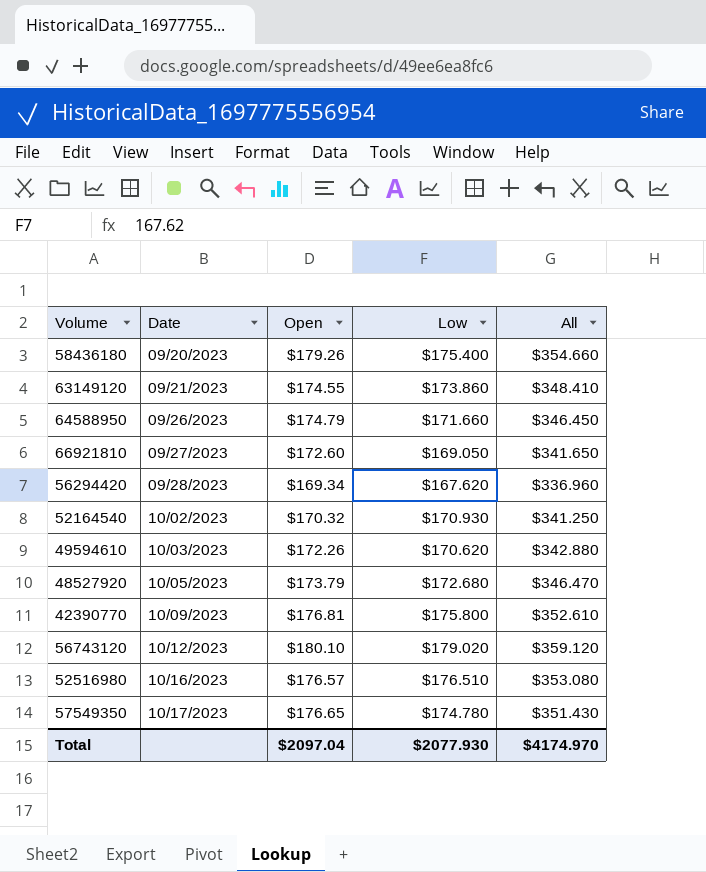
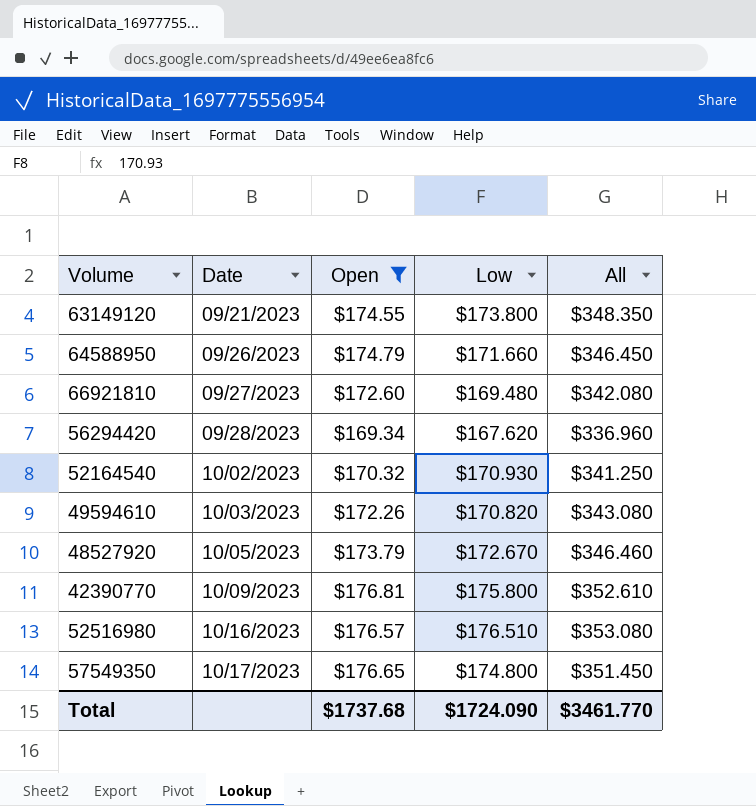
filter: none -> Open <= $176.81
63149120 | Low: $173.860 -> $173.800
63149120 | All: $348.410 -> $348.350
66921810 | Low: $169.050 -> $169.480
66921810 | All: $341.650 -> $342.080
49594610 | Low: $170.620 -> $170.820
49594610 | All: $342.880 -> $343.080
48527920 | Low: $172.680 -> $172.670
48527920 | All: $346.470 -> $346.460
57549350 | Low: $174.780 -> $174.800
57549350 | All: $351.430 -> $351.450
Total | Open: $2097.04 -> $1737.68
Total | Low: $2077.930 -> $1724.090
Total | All: $4174.970 -> $3461.770

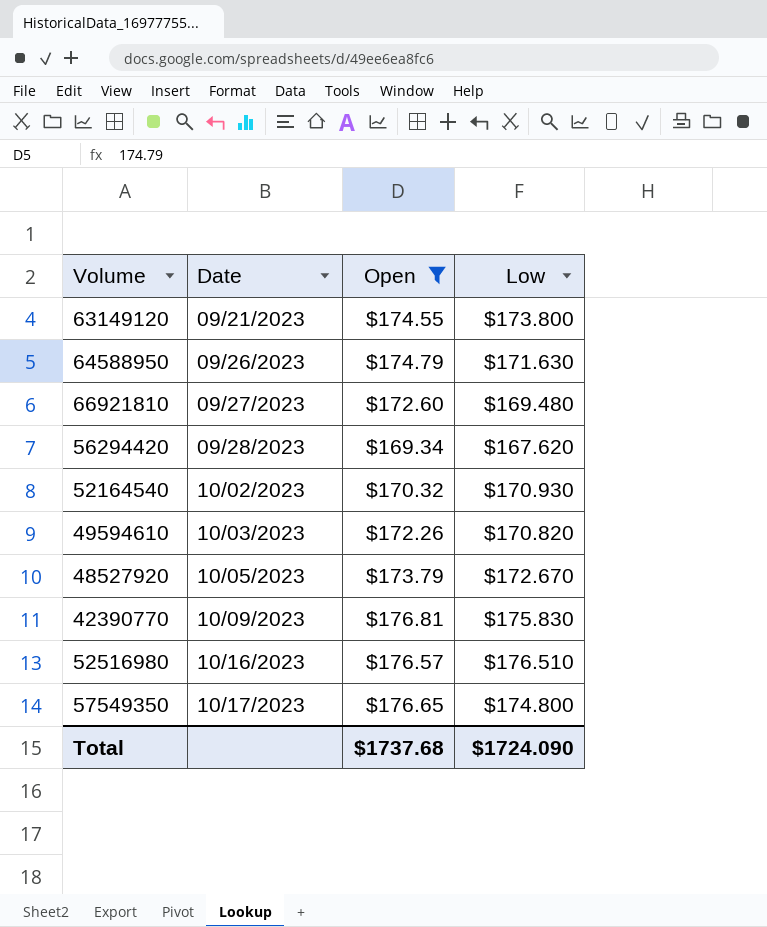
column All | formula: [Open] + [Low] -> none
64588950 | Low: $171.660 -> $171.630
42390770 | Low: $175.800 -> $175.830

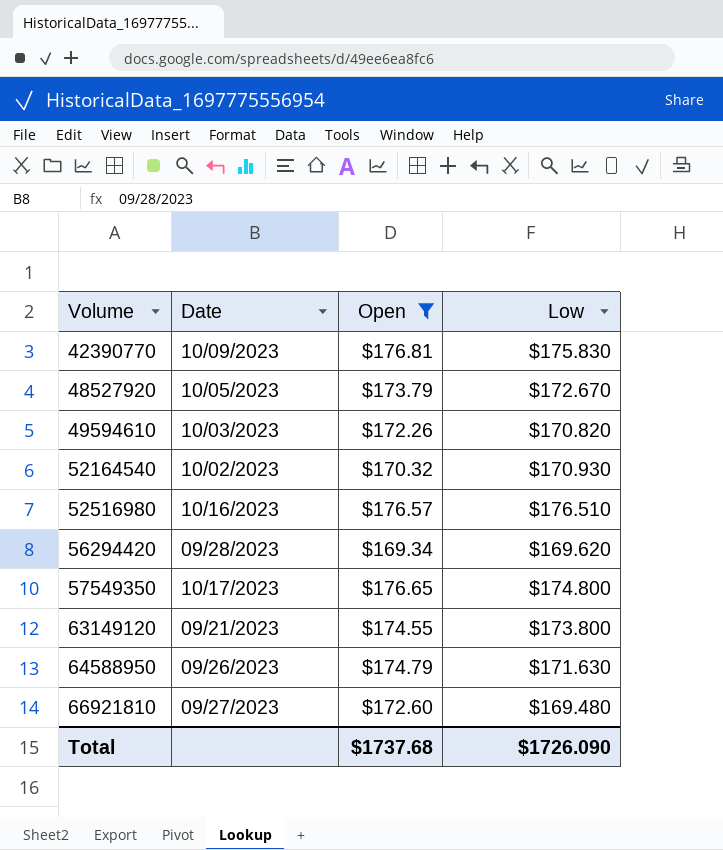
row order: Date ascending -> Volume ascending
56294420 | Low: $167.620 -> $169.620
Total | Low: $1724.090 -> $1726.090

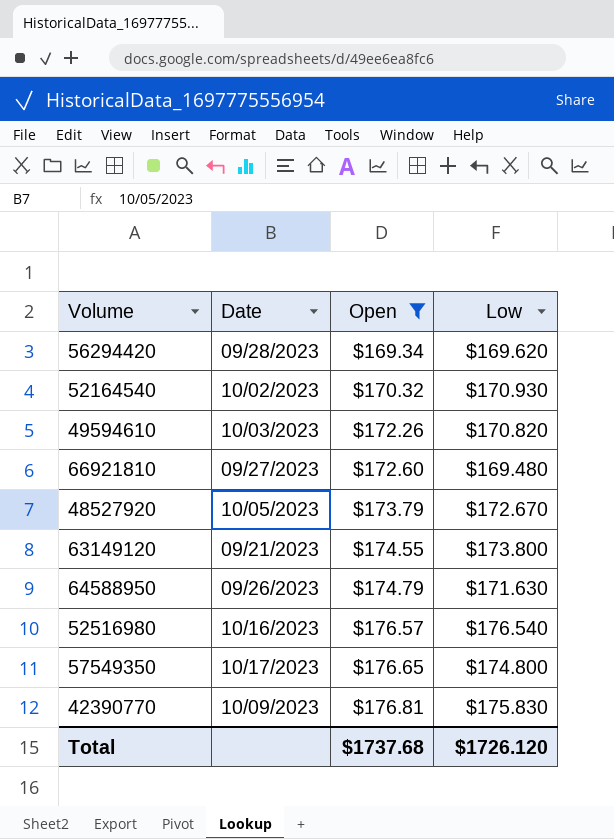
row order: Volume ascending -> Open ascending
52516980 | Low: $176.510 -> $176.540
Total | Low: $1726.090 -> $1726.120

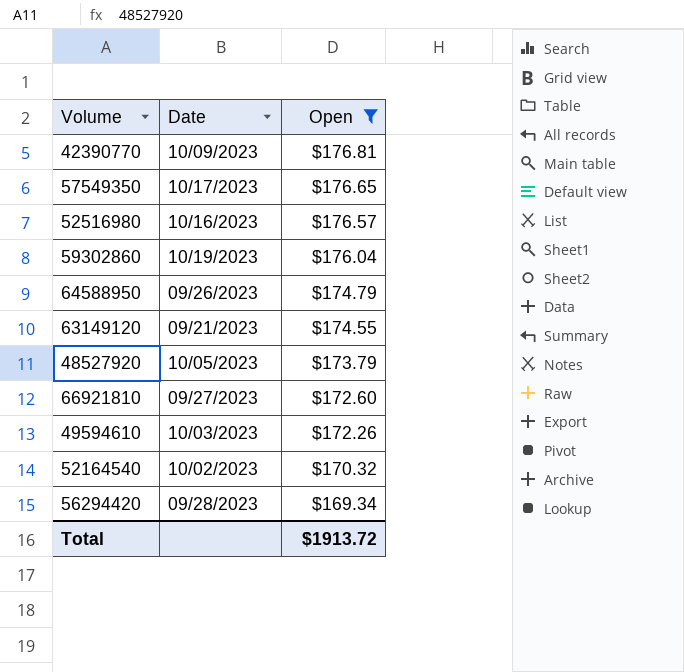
row order: Open ascending -> Open descending
column Low | position: 4 -> none
row 59302860: none -> 10/19/2023 | $176.04
Total | Open: $1737.68 -> $1913.72

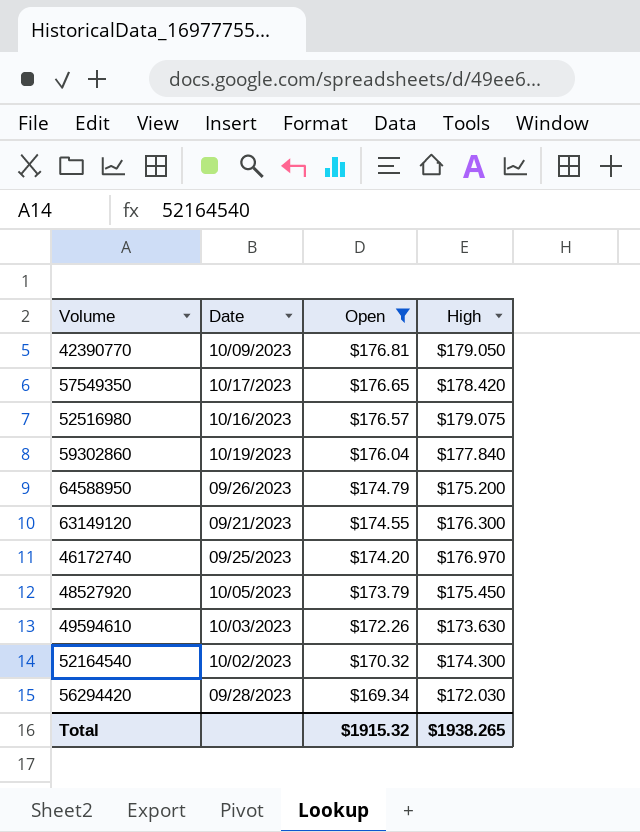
column High | position: none -> 4
row 66921810: 09/27/2023 | $172.60 -> none
row 46172740: none -> 09/25/2023 | $174.20 | $176.970
Total | Open: $1913.72 -> $1915.32

